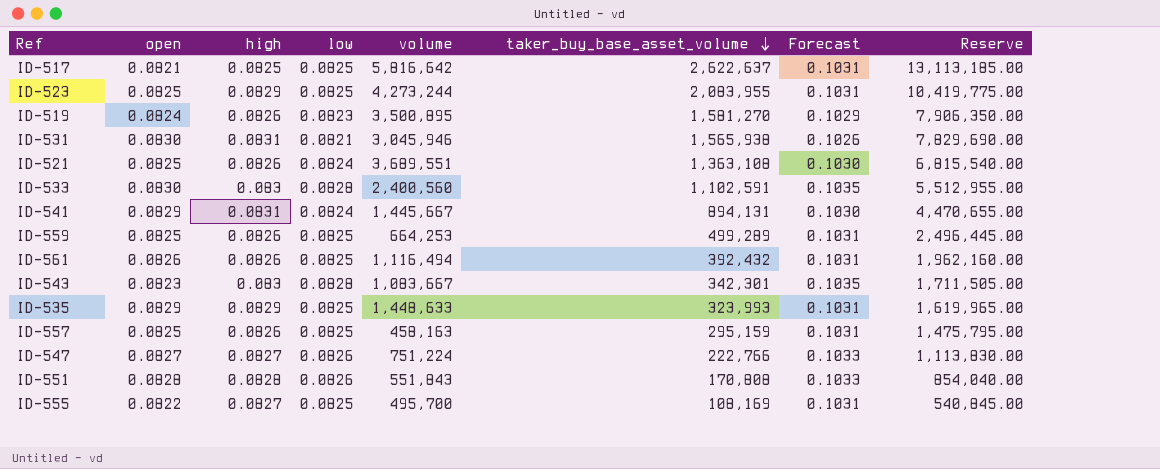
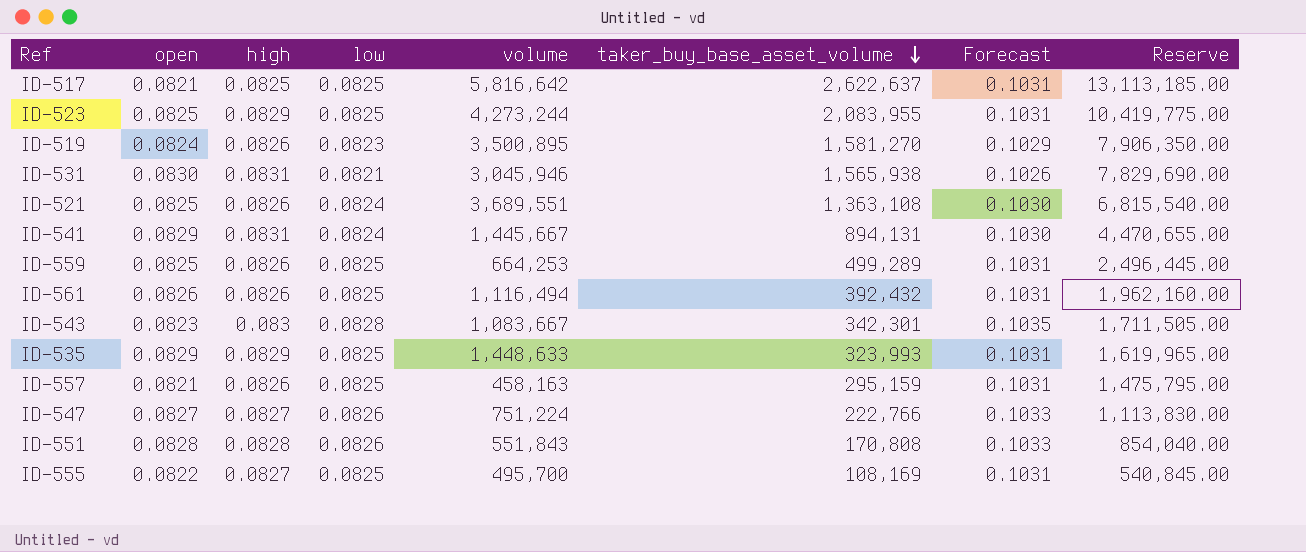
row ID-533: 0.0830 | 0.083 | 0.0828 | 2,400,560 | 1,102,591 | 0.1035 | 5,512,955.00 -> none
ID-557 | open: 0.0825 -> 0.0821

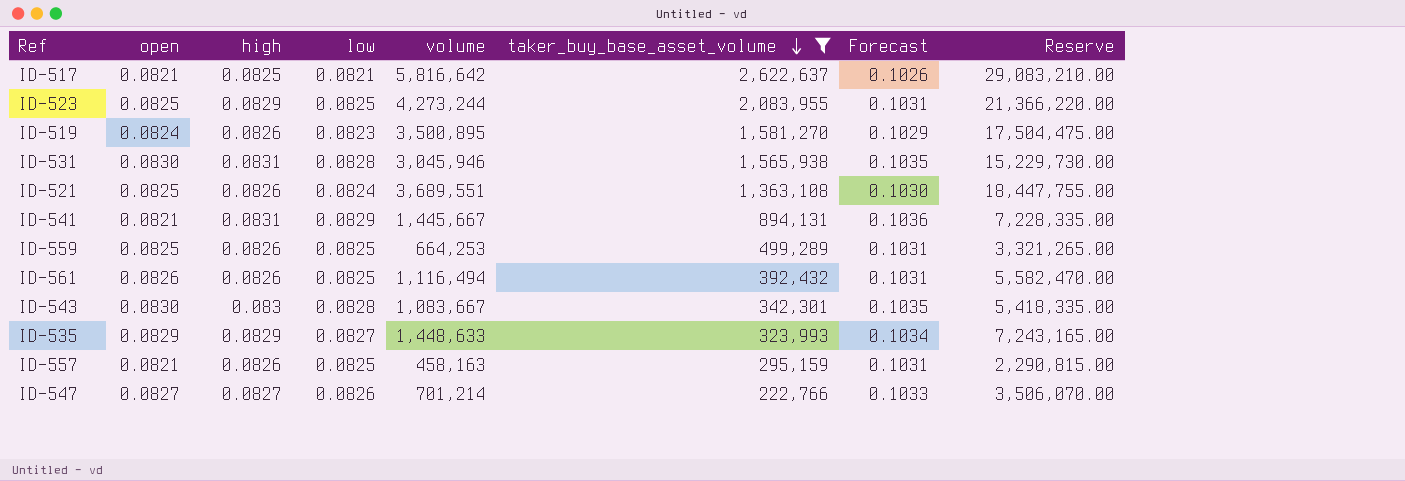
filter: none -> taker_buy_base_asset_volume >= 222,766
column Reserve | formula: [taker_buy_base_asset_volume] * 5 -> [volume] * 5
ID-517 | low: 0.0825 -> 0.0821
ID-517 | Forecast: 0.1031 -> 0.1026
ID-531 | low: 0.0821 -> 0.0828
ID-531 | Forecast: 0.1026 -> 0.1035
ID-541 | open: 0.0829 -> 0.0821
ID-541 | low: 0.0824 -> 0.0829
ID-541 | Forecast: 0.1030 -> 0.1036
ID-543 | open: 0.0823 -> 0.0830
ID-535 | low: 0.0825 -> 0.0827
ID-535 | Forecast: 0.1031 -> 0.1034
ID-547 | volume: 751,224 -> 701,214

